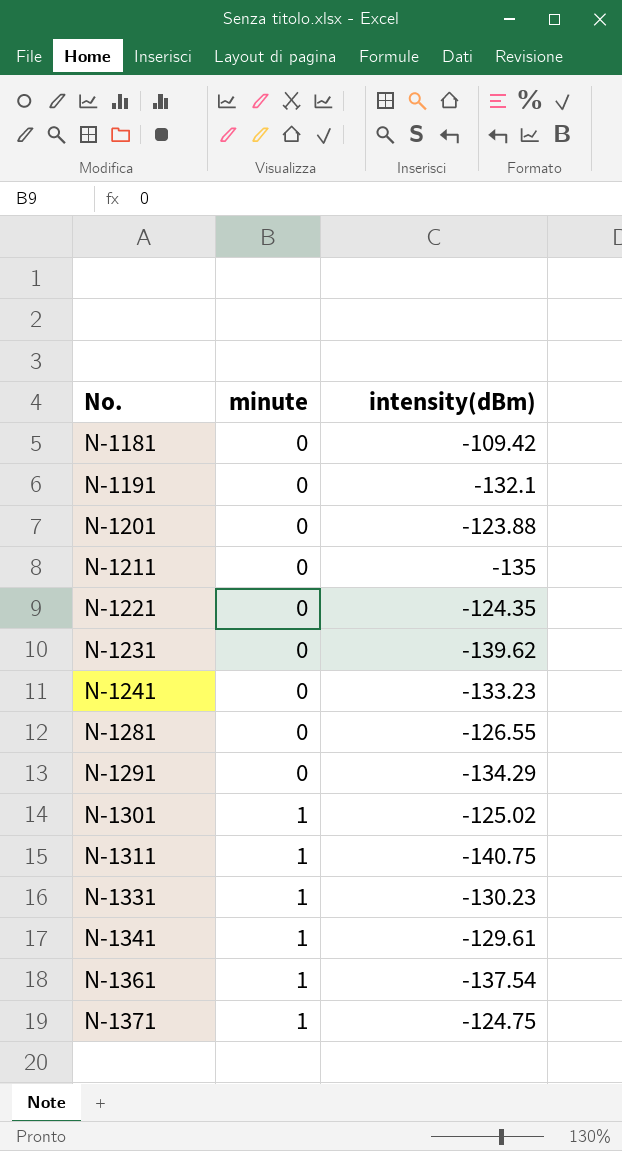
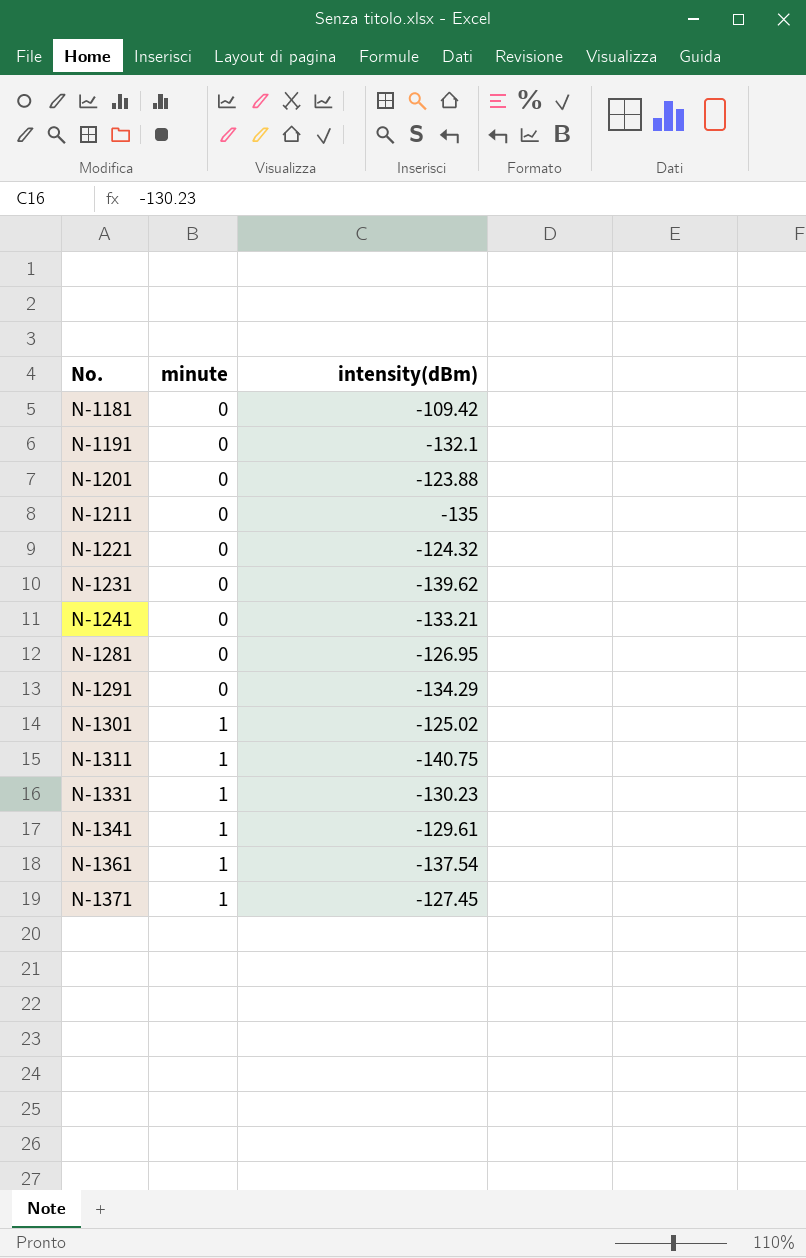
N-1221 | intensity(dBm): -124.35 -> -124.32
N-1241 | intensity(dBm): -133.23 -> -133.21
N-1281 | intensity(dBm): -126.55 -> -126.95
N-1371 | intensity(dBm): -124.75 -> -127.45

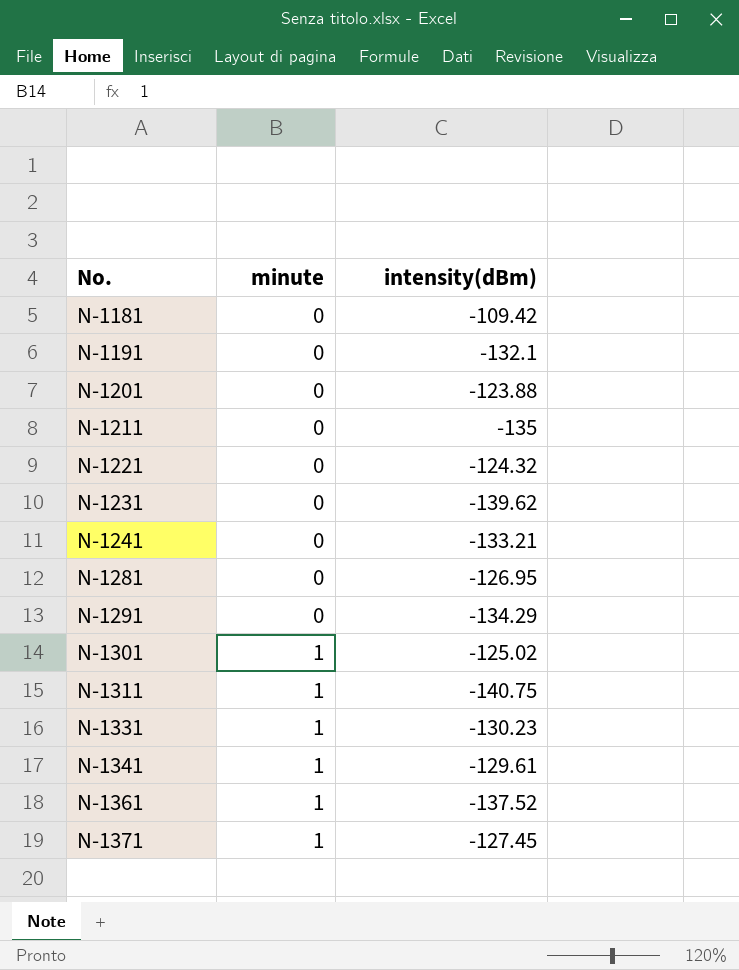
N-1361 | intensity(dBm): -137.54 -> -137.52

